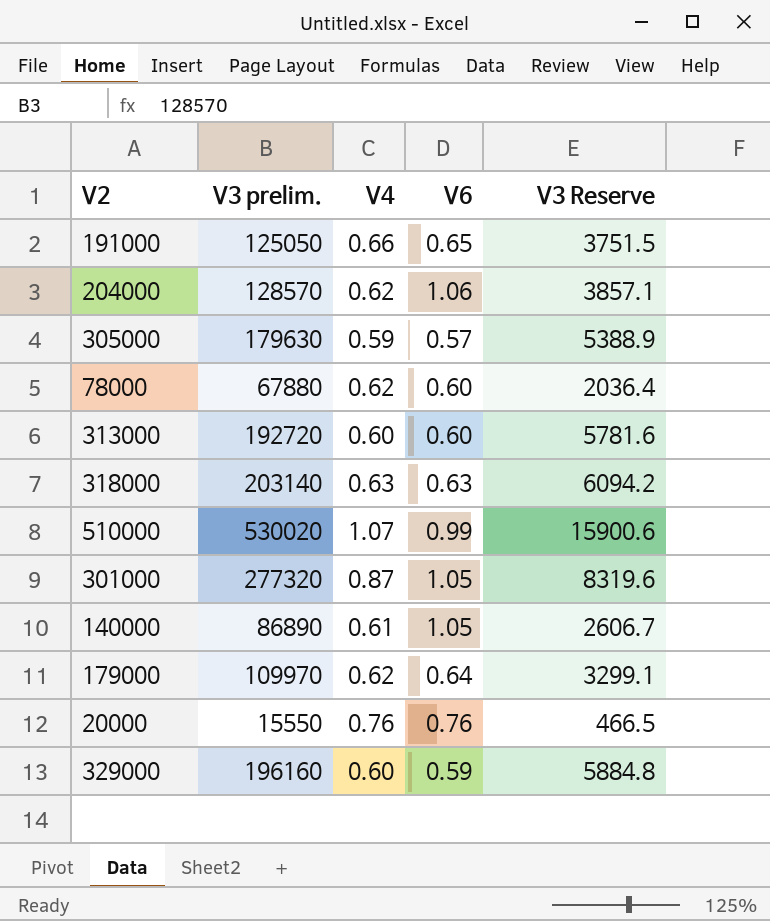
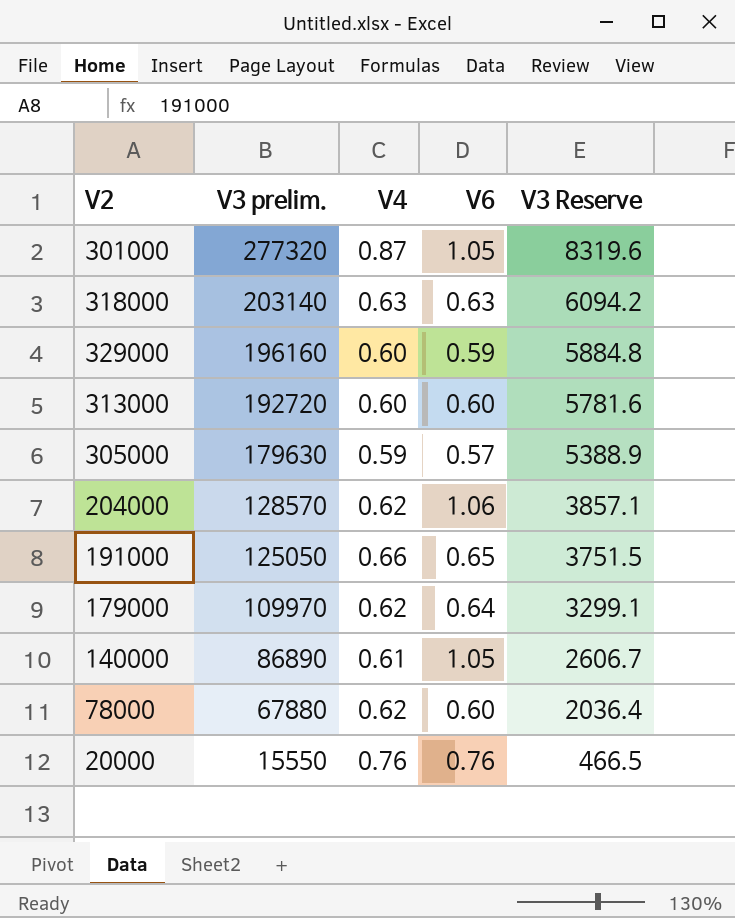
row order: none -> V3 prelim. descending
row 510000: 530020 | 1.07 | 0.99 | 15900.6 -> none

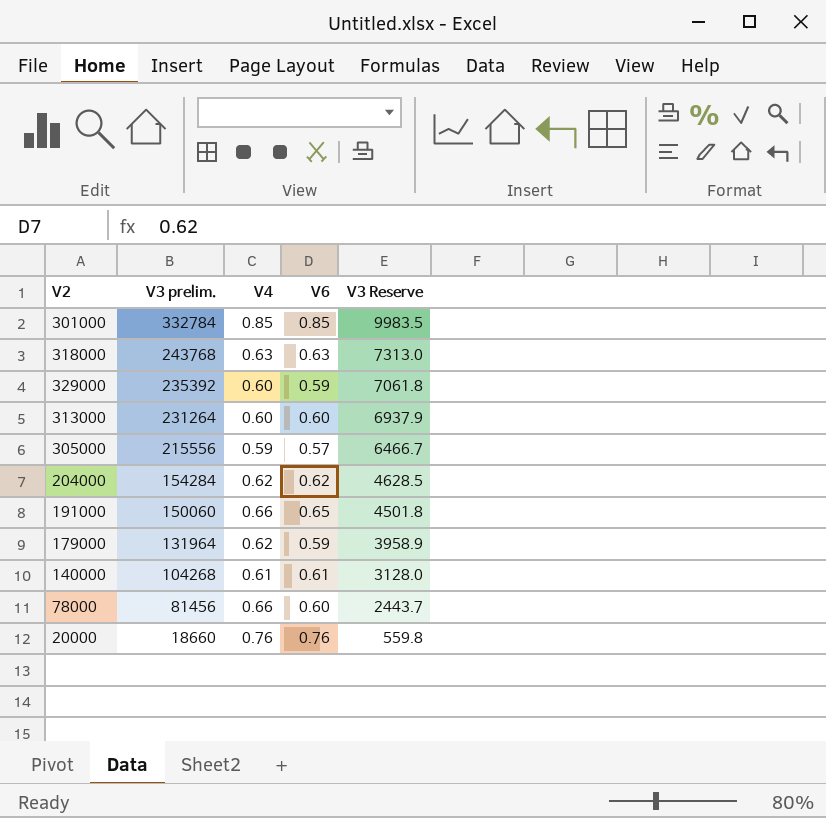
301000 | V3 prelim.: 277320 -> 332784
301000 | V4: 0.87 -> 0.85
301000 | V6: 1.05 -> 0.85
301000 | V3 Reserve: 8319.6 -> 9983.5
318000 | V3 prelim.: 203140 -> 243768
318000 | V3 Reserve: 6094.2 -> 7313.0
329000 | V3 prelim.: 196160 -> 235392
329000 | V3 Reserve: 5884.8 -> 7061.8
313000 | V3 prelim.: 192720 -> 231264
313000 | V3 Reserve: 5781.6 -> 6937.9
305000 | V3 prelim.: 179630 -> 215556
305000 | V3 Reserve: 5388.9 -> 6466.7
204000 | V3 prelim.: 128570 -> 154284
204000 | V6: 1.06 -> 0.62
204000 | V3 Reserve: 3857.1 -> 4628.5
191000 | V3 prelim.: 125050 -> 150060
191000 | V3 Reserve: 3751.5 -> 4501.8
179000 | V3 prelim.: 109970 -> 131964
179000 | V6: 0.64 -> 0.59
179000 | V3 Reserve: 3299.1 -> 3958.9
140000 | V3 prelim.: 86890 -> 104268
140000 | V6: 1.05 -> 0.61
140000 | V3 Reserve: 2606.7 -> 3128.0
78000 | V3 prelim.: 67880 -> 81456
78000 | V4: 0.62 -> 0.66
78000 | V3 Reserve: 2036.4 -> 2443.7
20000 | V3 prelim.: 15550 -> 18660
20000 | V3 Reserve: 466.5 -> 559.8

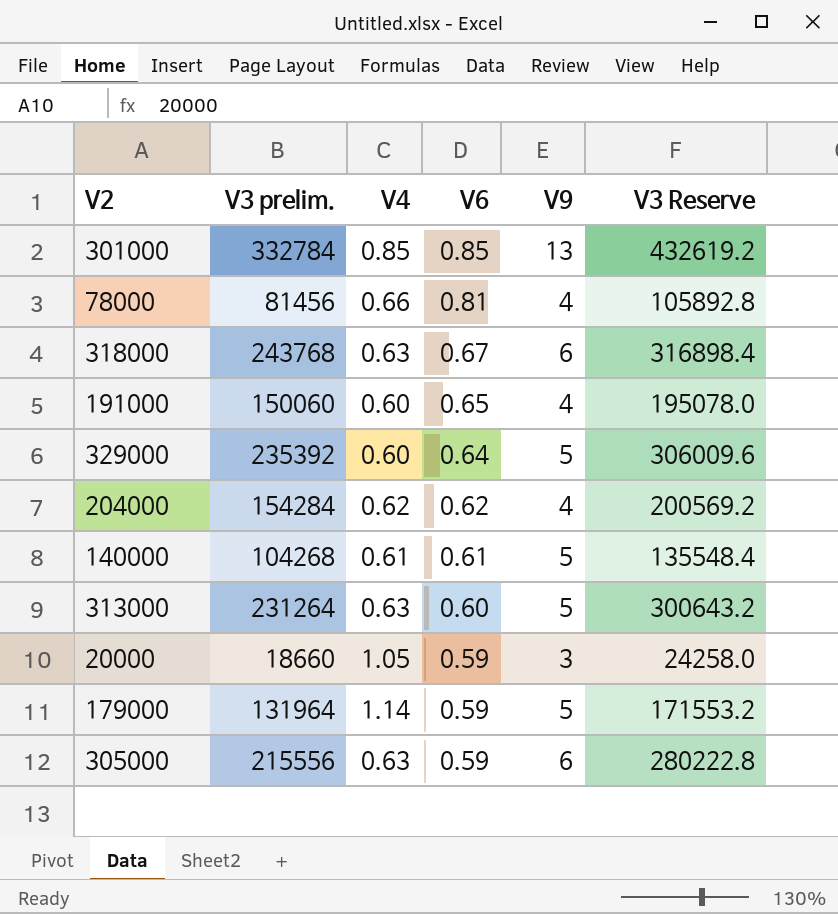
row order: V3 prelim. descending -> V6 descending
column V9 | position: none -> 5
column V3 Reserve | formula: [V3 prelim.] * 0.03 -> [V3 prelim.] * 1.3
78000 | V6: 0.60 -> 0.81
318000 | V6: 0.63 -> 0.67
191000 | V4: 0.66 -> 0.60
329000 | V6: 0.59 -> 0.64
313000 | V4: 0.60 -> 0.63
20000 | V4: 0.76 -> 1.05
20000 | V6: 0.76 -> 0.59
179000 | V4: 0.62 -> 1.14
305000 | V4: 0.59 -> 0.63
305000 | V6: 0.57 -> 0.59

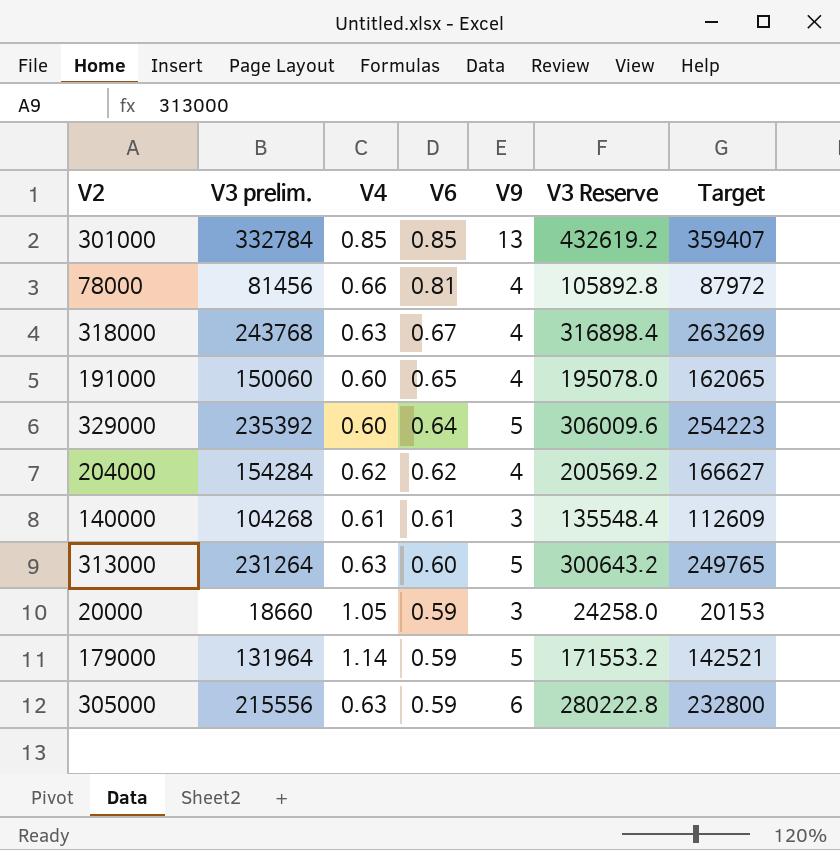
column Target | formula: none -> [V3 prelim.] * 1.08
318000 | V9: 6 -> 4
140000 | V9: 5 -> 3

